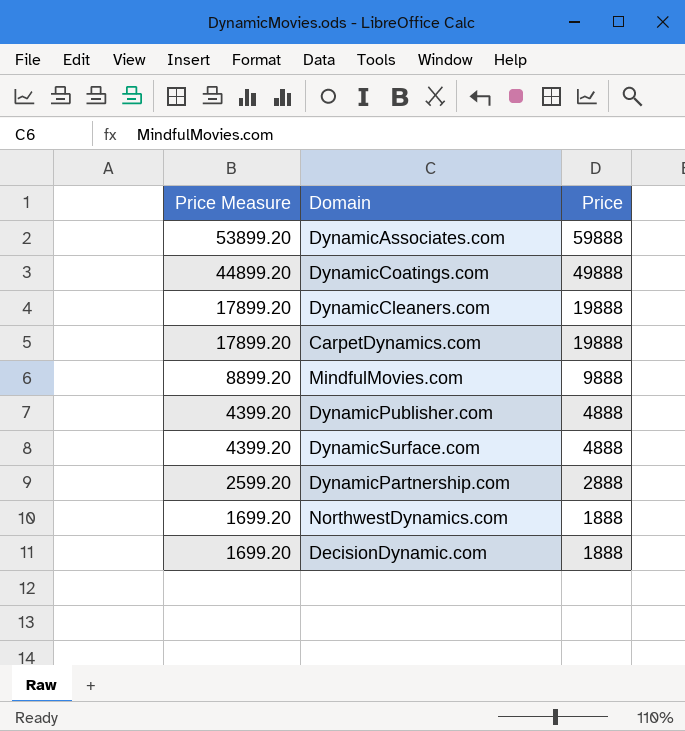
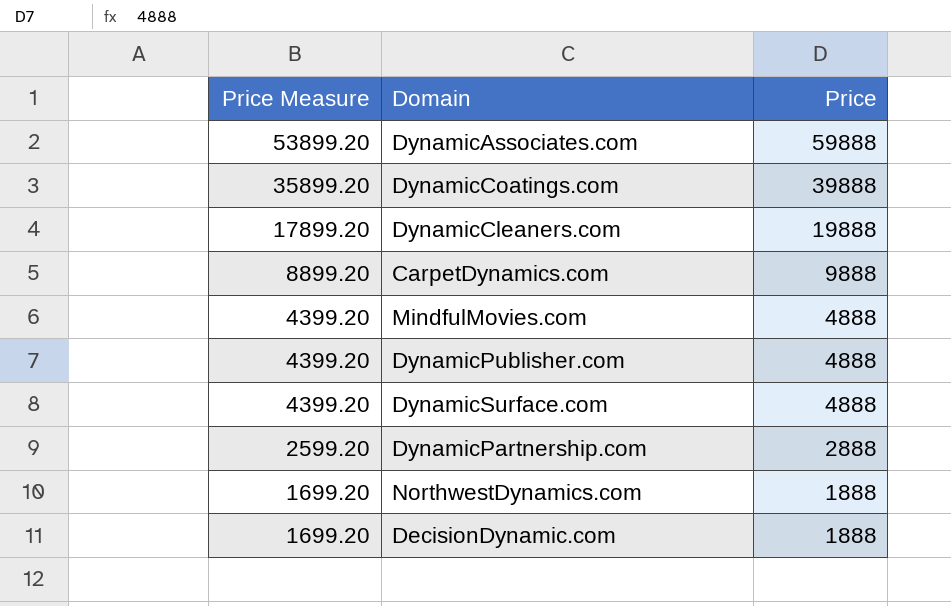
DynamicCoatings.com | Price Measure: 44899.20 -> 35899.20
DynamicCoatings.com | Price: 49888 -> 39888
CarpetDynamics.com | Price Measure: 17899.20 -> 8899.20
CarpetDynamics.com | Price: 19888 -> 9888
MindfulMovies.com | Price Measure: 8899.20 -> 4399.20
MindfulMovies.com | Price: 9888 -> 4888

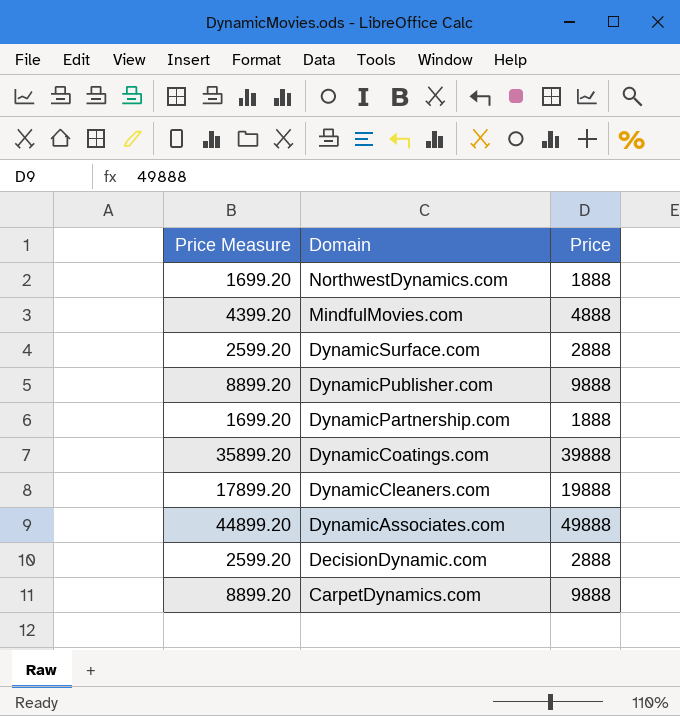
row order: Price Measure descending -> Domain descending
DynamicSurface.com | Price Measure: 4399.20 -> 2599.20
DynamicSurface.com | Price: 4888 -> 2888
DynamicPublisher.com | Price Measure: 4399.20 -> 8899.20
DynamicPublisher.com | Price: 4888 -> 9888
DynamicPartnership.com | Price Measure: 2599.20 -> 1699.20
DynamicPartnership.com | Price: 2888 -> 1888
DynamicAssociates.com | Price Measure: 53899.20 -> 44899.20
DynamicAssociates.com | Price: 59888 -> 49888
DecisionDynamic.com | Price Measure: 1699.20 -> 2599.20
DecisionDynamic.com | Price: 1888 -> 2888

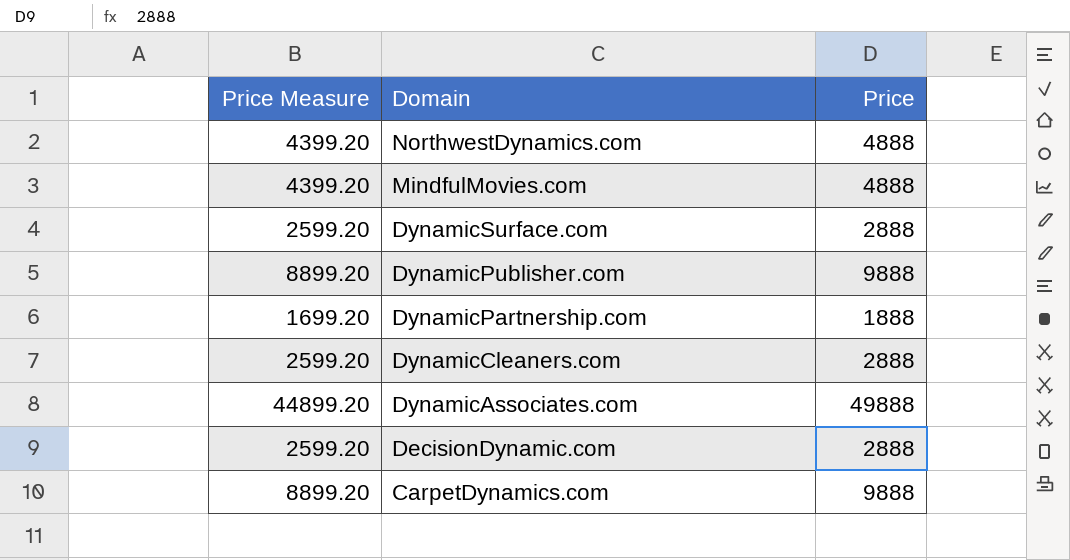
row DynamicCoatings.com: 35899.20 | 39888 -> none
NorthwestDynamics.com | Price Measure: 1699.20 -> 4399.20
NorthwestDynamics.com | Price: 1888 -> 4888
DynamicCleaners.com | Price Measure: 17899.20 -> 2599.20
DynamicCleaners.com | Price: 19888 -> 2888

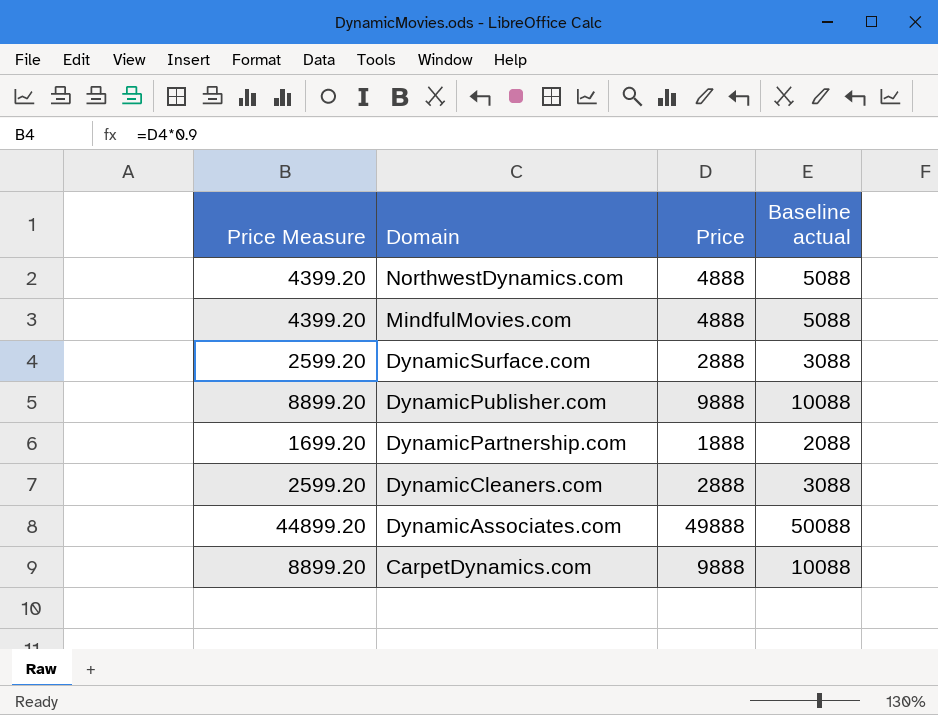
column Baseline actual | formula: none -> [Price] + 200
row DecisionDynamic.com: 2599.20 | 2888 -> none

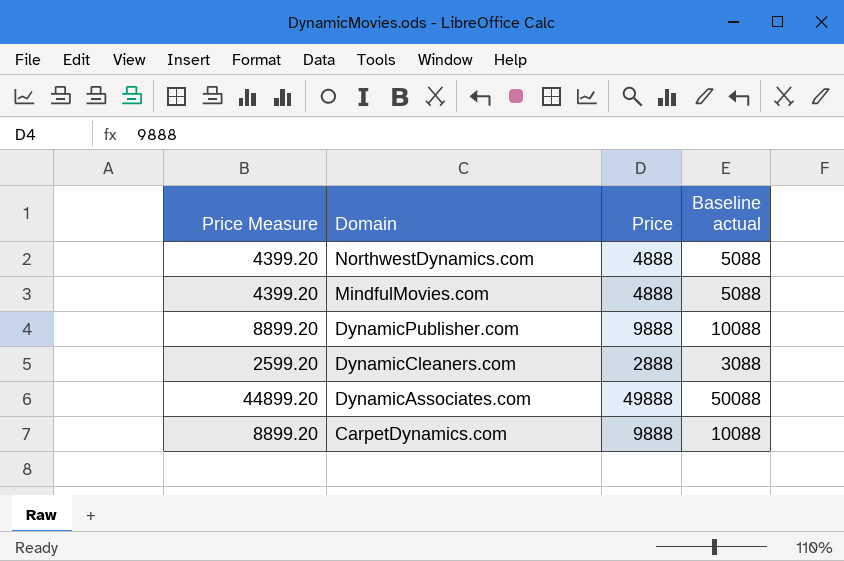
row DynamicSurface.com: 2599.20 | 2888 | 3088 -> none
row DynamicPartnership.com: 1699.20 | 1888 | 2088 -> none

